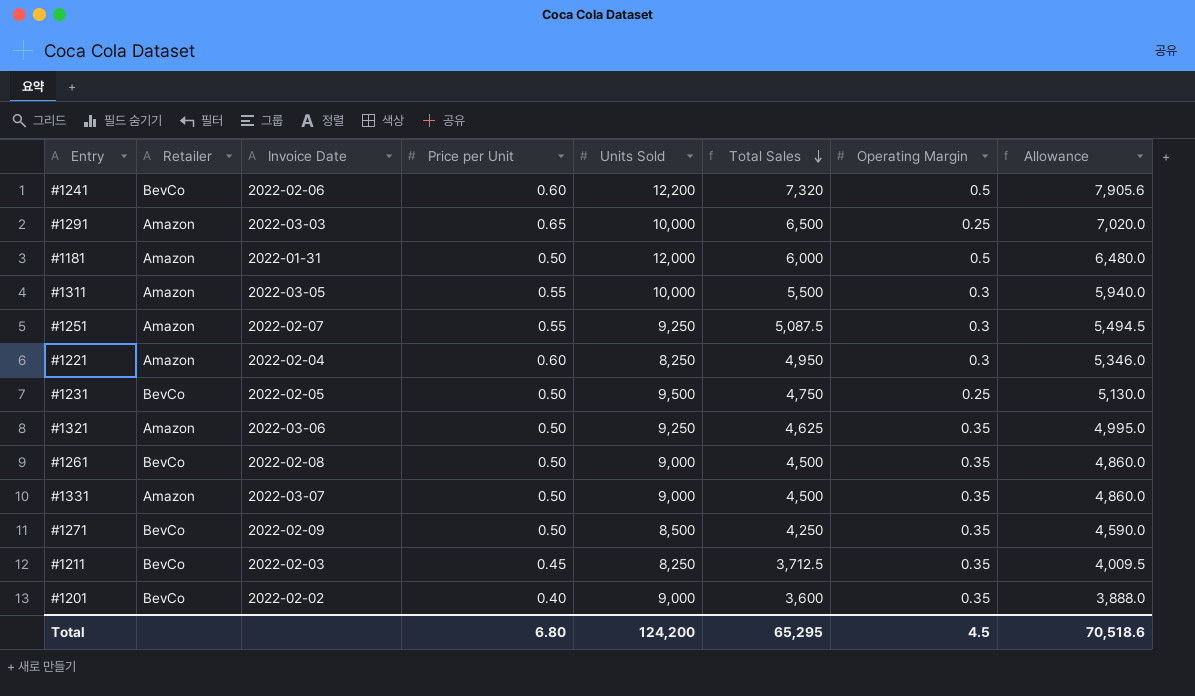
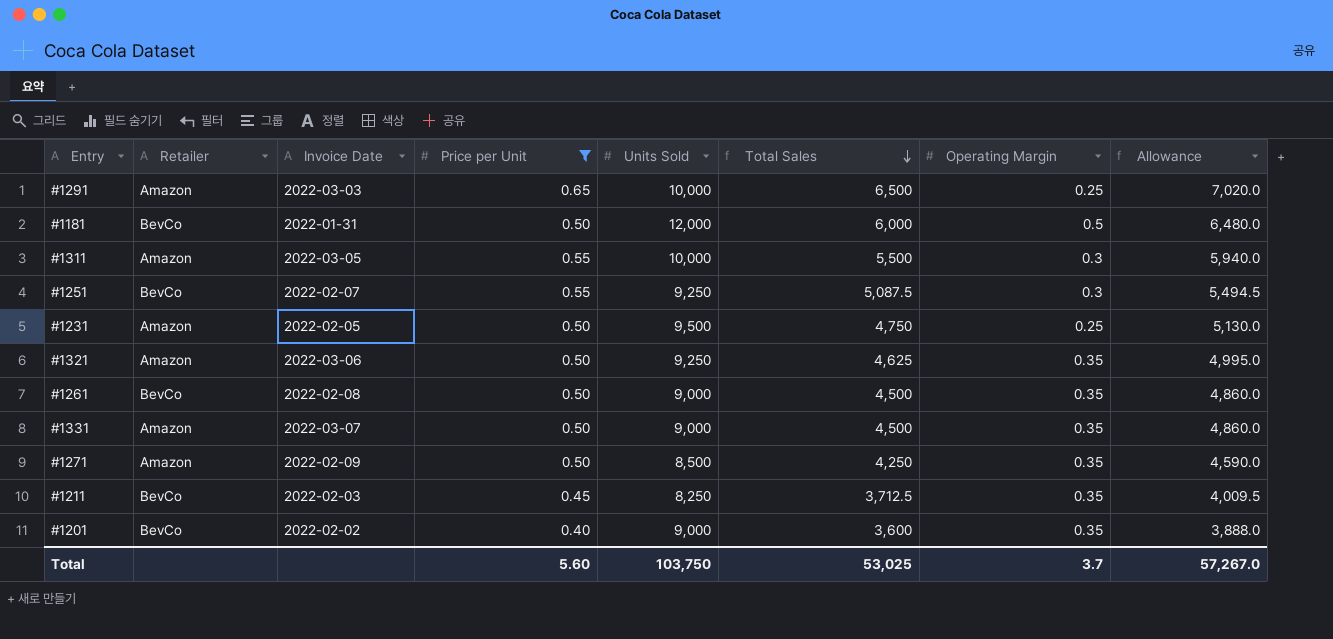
filter: none -> Price per Unit != 0.60
#1181 | Retailer: Amazon -> BevCo
#1251 | Retailer: Amazon -> BevCo
#1231 | Retailer: BevCo -> Amazon
#1271 | Retailer: BevCo -> Amazon
Total | Price per Unit: 6.80 -> 5.60
Total | Units Sold: 124,200 -> 103,750
Total | Total Sales: 65,295 -> 53,025
Total | Operating Margin: 4.5 -> 3.7
Total | Allowance: 70,518.6 -> 57,267.0

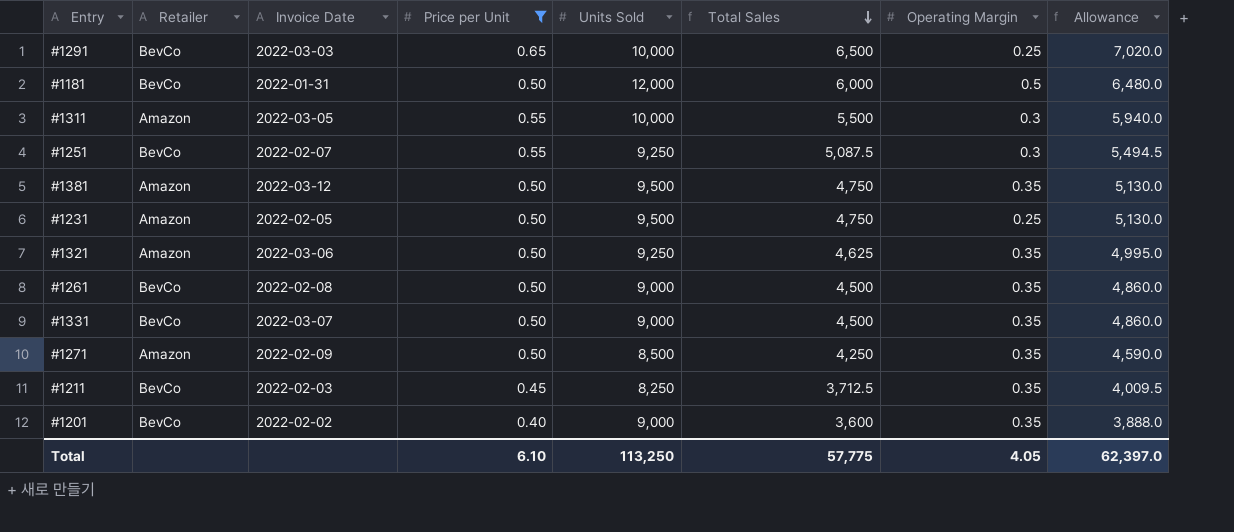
#1291 | Retailer: Amazon -> BevCo
row #1381: none -> Amazon | 2022-03-12 | 0.50 | 9,500 | 4,750 | 0.35 | 5,130.0
#1331 | Retailer: Amazon -> BevCo
Total | Price per Unit: 5.60 -> 6.10
Total | Units Sold: 103,750 -> 113,250
Total | Total Sales: 53,025 -> 57,775
Total | Operating Margin: 3.7 -> 4.05
Total | Allowance: 57,267.0 -> 62,397.0

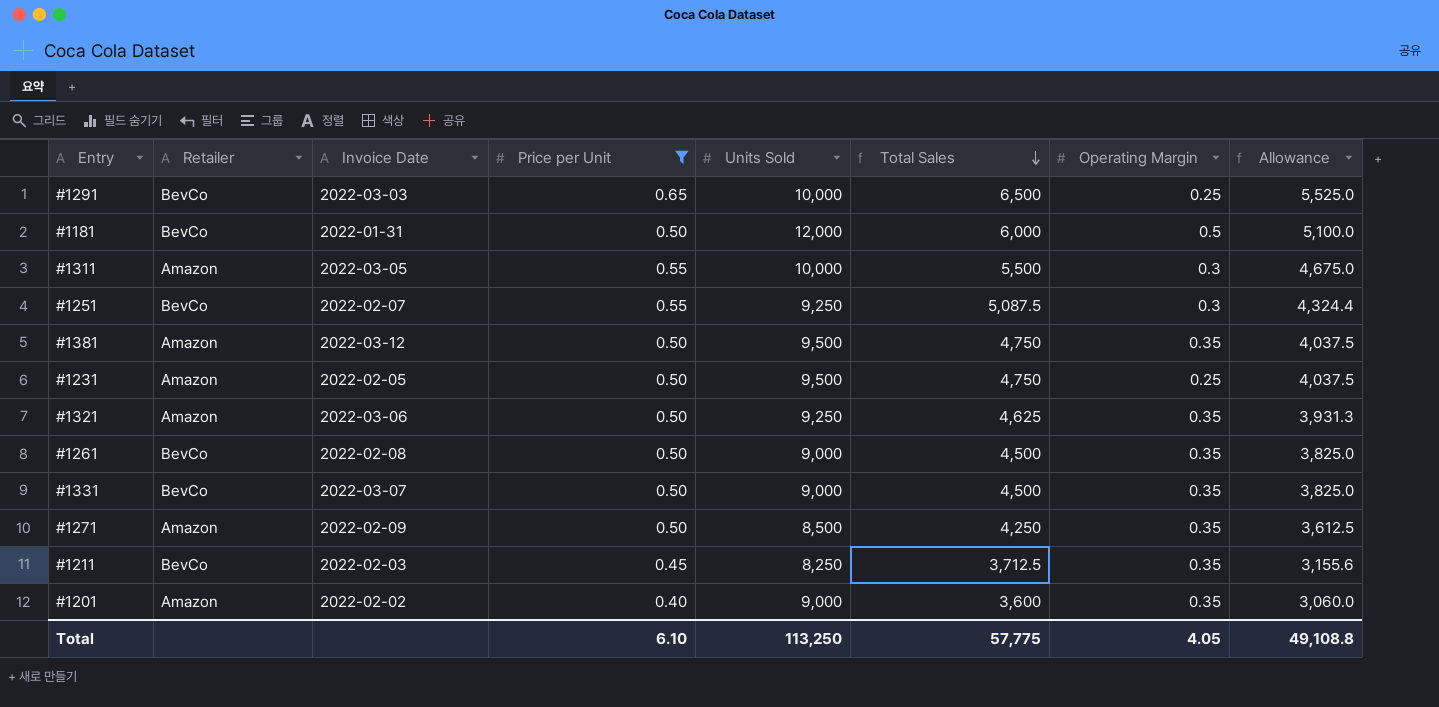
column Allowance | formula: [Total Sales] * 1.08 -> [Total Sales] * 0.85
#1201 | Retailer: BevCo -> Amazon
Total | Allowance: 62,397.0 -> 49,108.8

